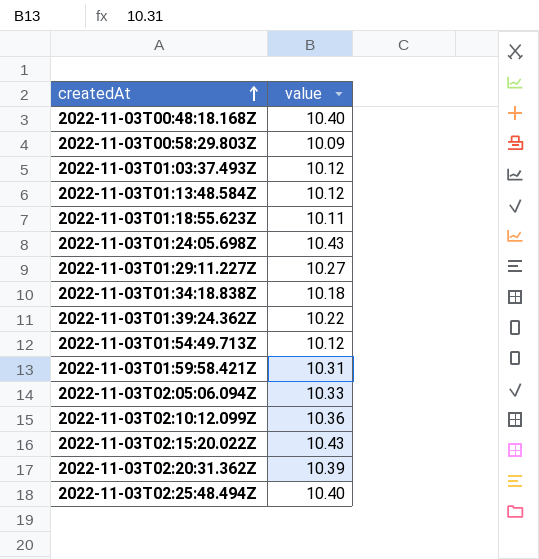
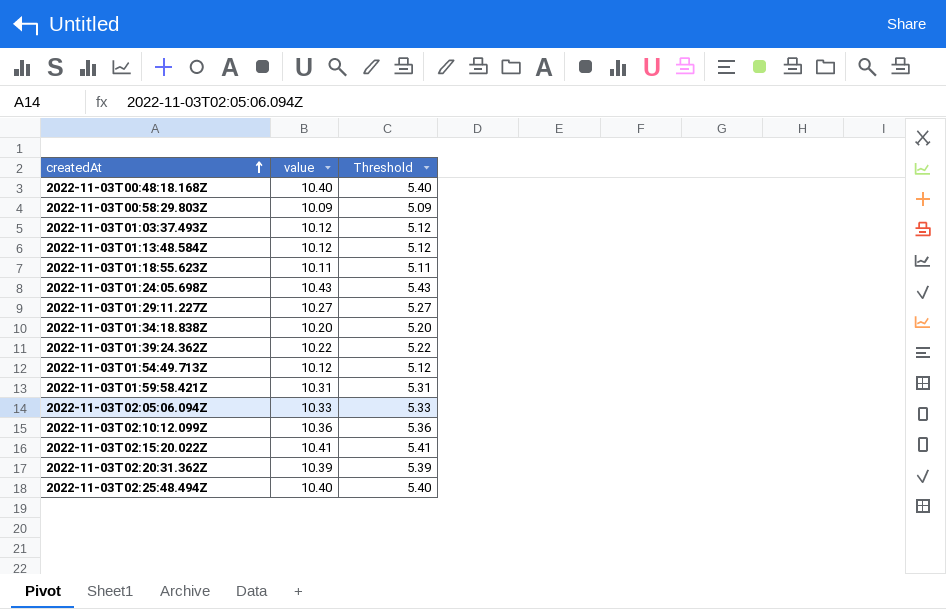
column Threshold | formula: none -> [value] - 5
2022-11-03T01:34:18.838Z | value: 10.18 -> 10.20
2022-11-03T02:15:20.022Z | value: 10.43 -> 10.41

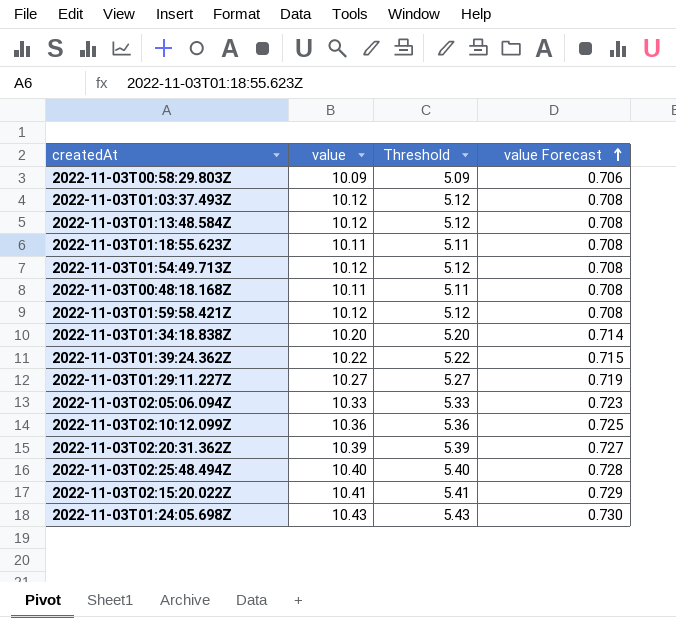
row order: createdAt ascending -> value Forecast ascending
column value Forecast | formula: none -> [value] * 0.07
2022-11-03T00:48:18.168Z | value: 10.40 -> 10.11
2022-11-03T00:48:18.168Z | Threshold: 5.40 -> 5.11
2022-11-03T01:59:58.421Z | value: 10.31 -> 10.12
2022-11-03T01:59:58.421Z | Threshold: 5.31 -> 5.12

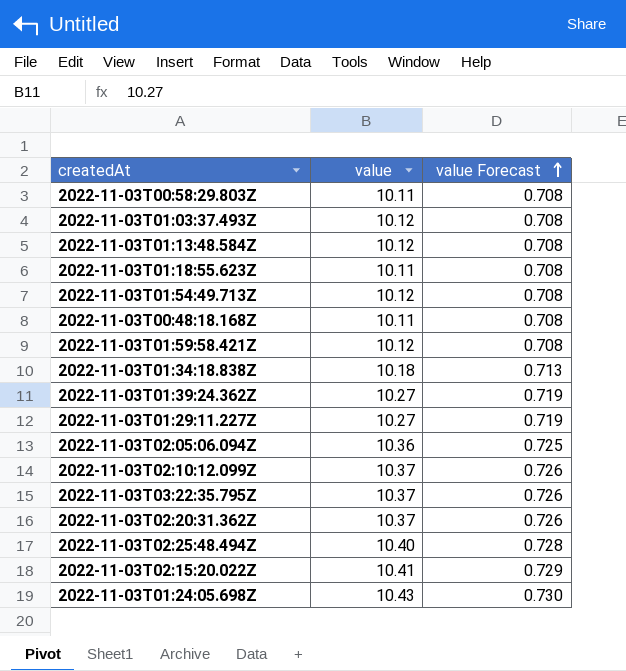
column Threshold | formula: [value] - 5 -> none
2022-11-03T00:58:29.803Z | value: 10.09 -> 10.11
2022-11-03T00:58:29.803Z | value Forecast: 0.706 -> 0.708
2022-11-03T01:34:18.838Z | value: 10.20 -> 10.18
2022-11-03T01:34:18.838Z | value Forecast: 0.714 -> 0.713
2022-11-03T01:39:24.362Z | value: 10.22 -> 10.27
2022-11-03T01:39:24.362Z | value Forecast: 0.715 -> 0.719
2022-11-03T02:05:06.094Z | value: 10.33 -> 10.36
2022-11-03T02:05:06.094Z | value Forecast: 0.723 -> 0.725
2022-11-03T02:10:12.099Z | value: 10.36 -> 10.37
2022-11-03T02:10:12.099Z | value Forecast: 0.725 -> 0.726
row 2022-11-03T03:22:35.795Z: none -> 10.37 | 0.726
2022-11-03T02:20:31.362Z | value: 10.39 -> 10.37
2022-11-03T02:20:31.362Z | value Forecast: 0.727 -> 0.726

